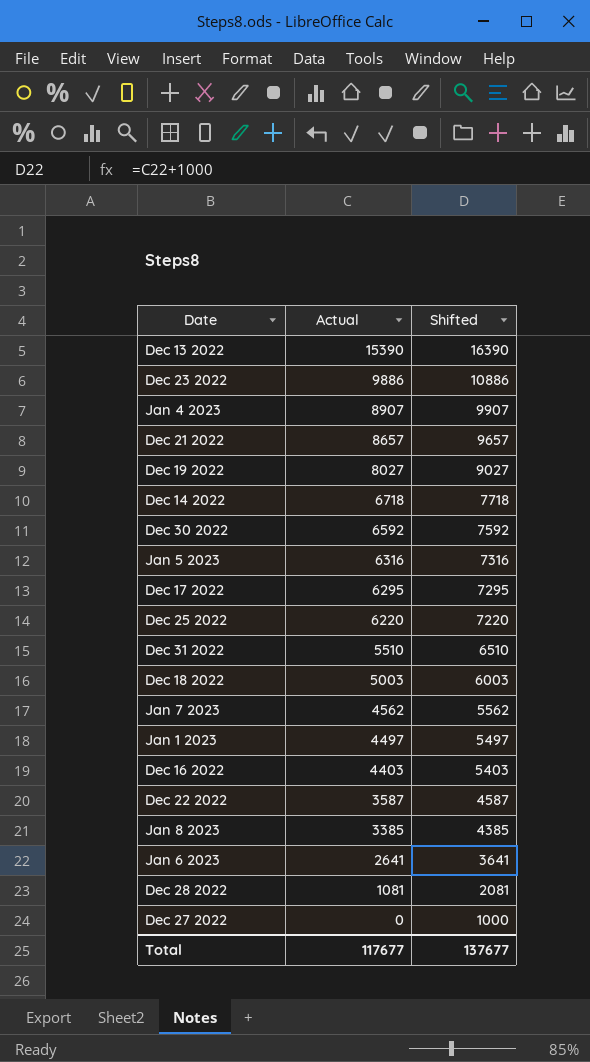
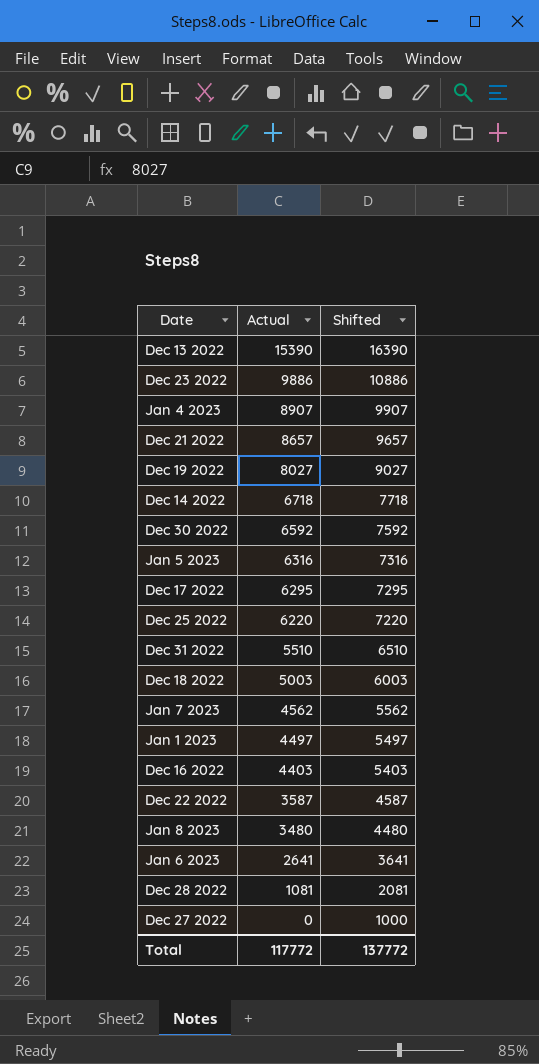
Jan 8 2023 | Actual: 3385 -> 3480
Jan 8 2023 | Shifted: 4385 -> 4480
Total | Actual: 117677 -> 117772
Total | Shifted: 137677 -> 137772

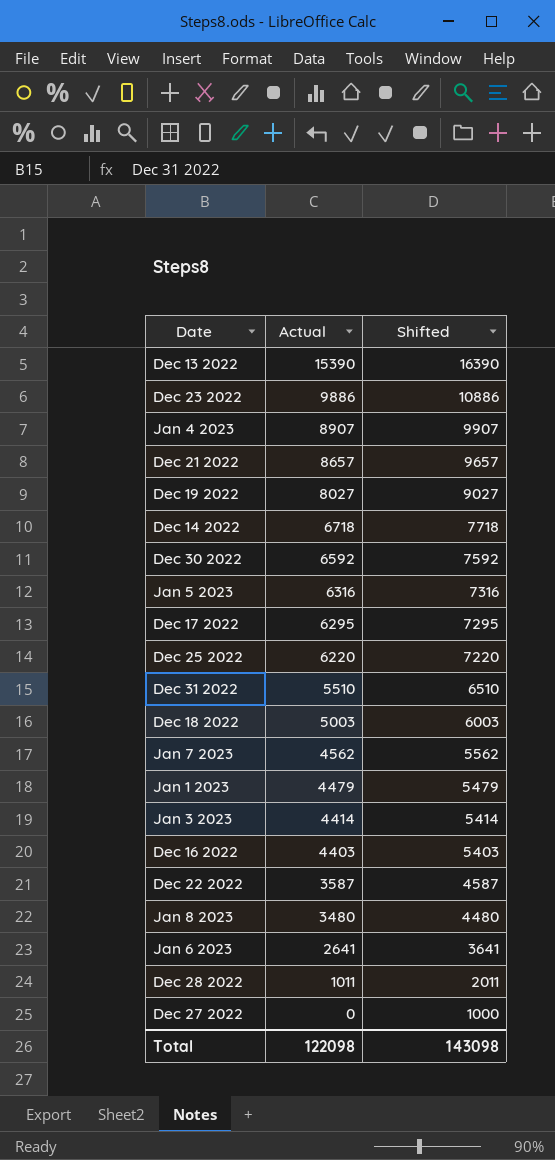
Jan 1 2023 | Actual: 4497 -> 4479
Jan 1 2023 | Shifted: 5497 -> 5479
row Jan 3 2023: none -> 4414 | 5414
Dec 28 2022 | Actual: 1081 -> 1011
Dec 28 2022 | Shifted: 2081 -> 2011
Total | Actual: 117772 -> 122098
Total | Shifted: 137772 -> 143098

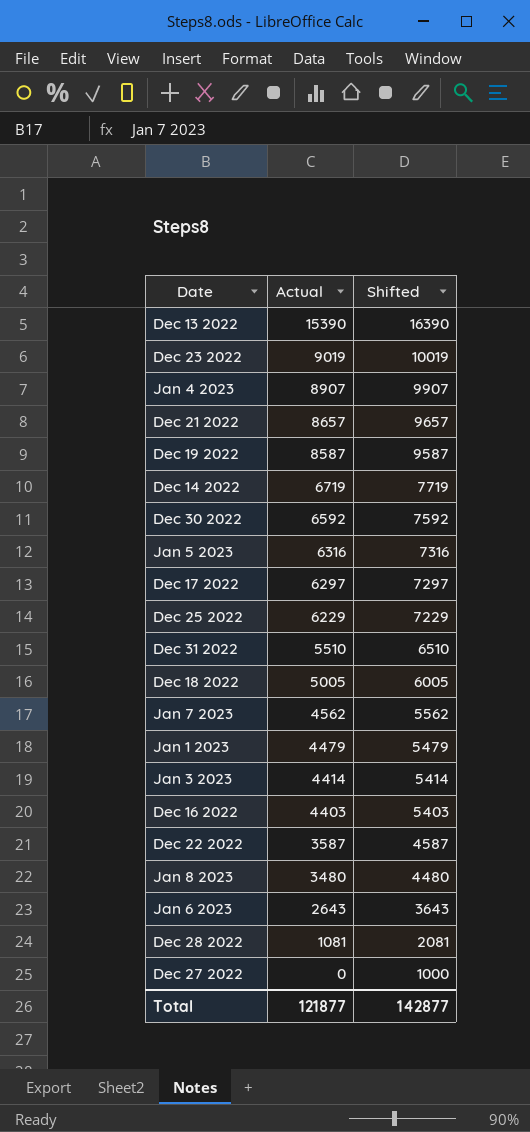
Dec 23 2022 | Actual: 9886 -> 9019
Dec 23 2022 | Shifted: 10886 -> 10019
Dec 19 2022 | Actual: 8027 -> 8587
Dec 19 2022 | Shifted: 9027 -> 9587
Dec 14 2022 | Actual: 6718 -> 6719
Dec 14 2022 | Shifted: 7718 -> 7719
Dec 17 2022 | Actual: 6295 -> 6297
Dec 17 2022 | Shifted: 7295 -> 7297
Dec 25 2022 | Actual: 6220 -> 6229
Dec 25 2022 | Shifted: 7220 -> 7229
Dec 18 2022 | Actual: 5003 -> 5005
Dec 18 2022 | Shifted: 6003 -> 6005
Jan 6 2023 | Actual: 2641 -> 2643
Jan 6 2023 | Shifted: 3641 -> 3643
Dec 28 2022 | Actual: 1011 -> 1081
Dec 28 2022 | Shifted: 2011 -> 2081
Total | Actual: 122098 -> 121877
Total | Shifted: 143098 -> 142877

